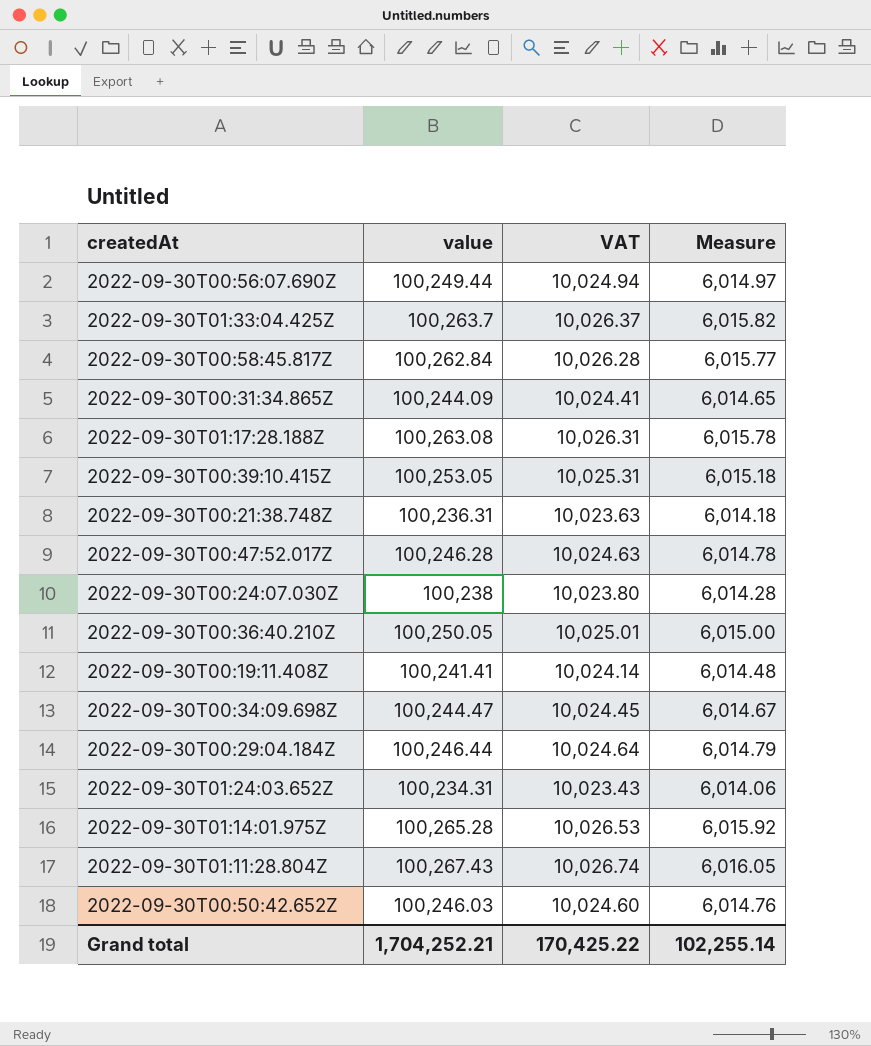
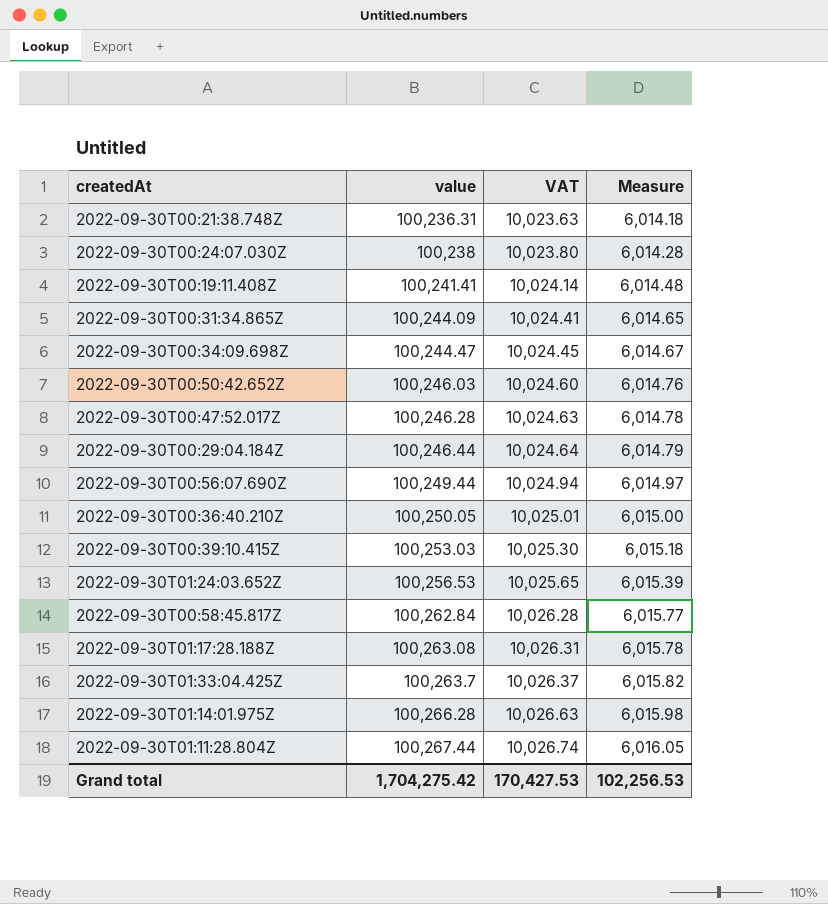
row order: none -> value ascending
2022-09-30T00:39:10.415Z | value: 100,253.05 -> 100,253.03
2022-09-30T00:39:10.415Z | VAT: 10,025.31 -> 10,025.30
2022-09-30T01:24:03.652Z | value: 100,234.31 -> 100,256.53
2022-09-30T01:24:03.652Z | VAT: 10,023.43 -> 10,025.65
2022-09-30T01:24:03.652Z | Measure: 6,014.06 -> 6,015.39
2022-09-30T01:14:01.975Z | value: 100,265.28 -> 100,266.28
2022-09-30T01:14:01.975Z | VAT: 10,026.53 -> 10,026.63
2022-09-30T01:14:01.975Z | Measure: 6,015.92 -> 6,015.98
2022-09-30T01:11:28.804Z | value: 100,267.43 -> 100,267.44
Grand total | value: 1,704,252.21 -> 1,704,275.42
Grand total | VAT: 170,425.22 -> 170,427.53
Grand total | Measure: 102,255.14 -> 102,256.53

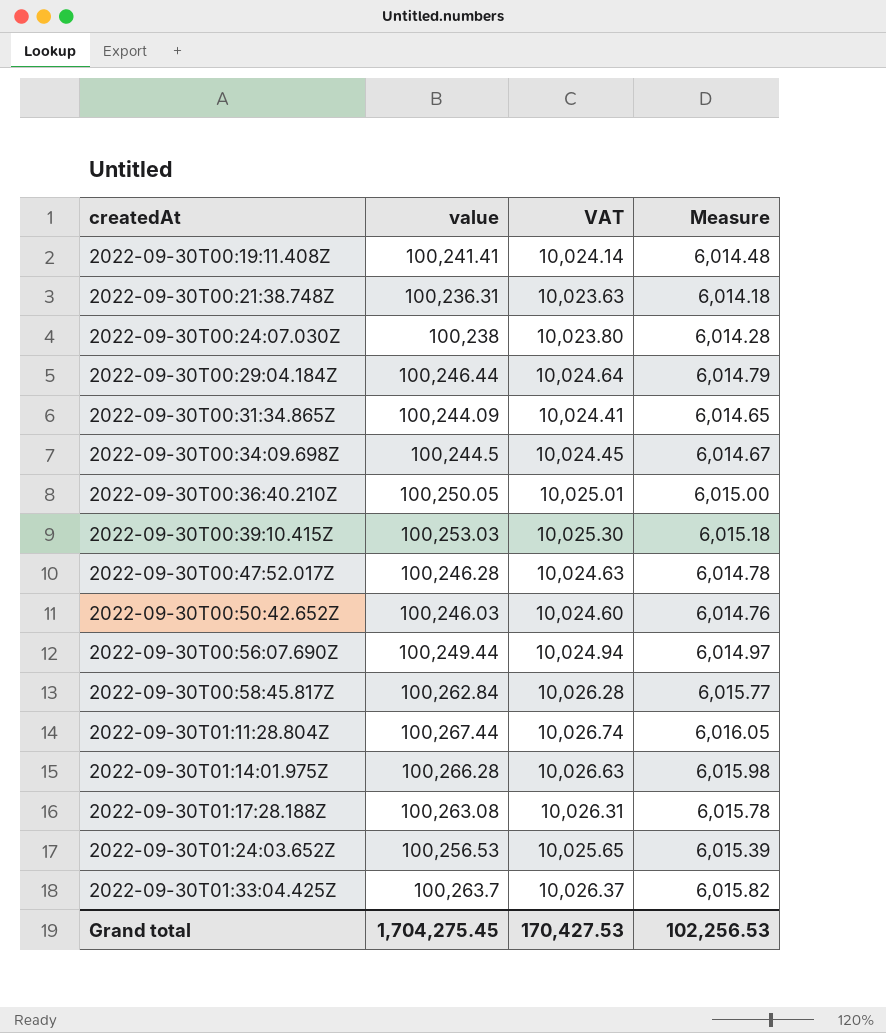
row order: value ascending -> createdAt ascending
2022-09-30T00:34:09.698Z | value: 100,244.47 -> 100,244.5
Grand total | value: 1,704,275.42 -> 1,704,275.45

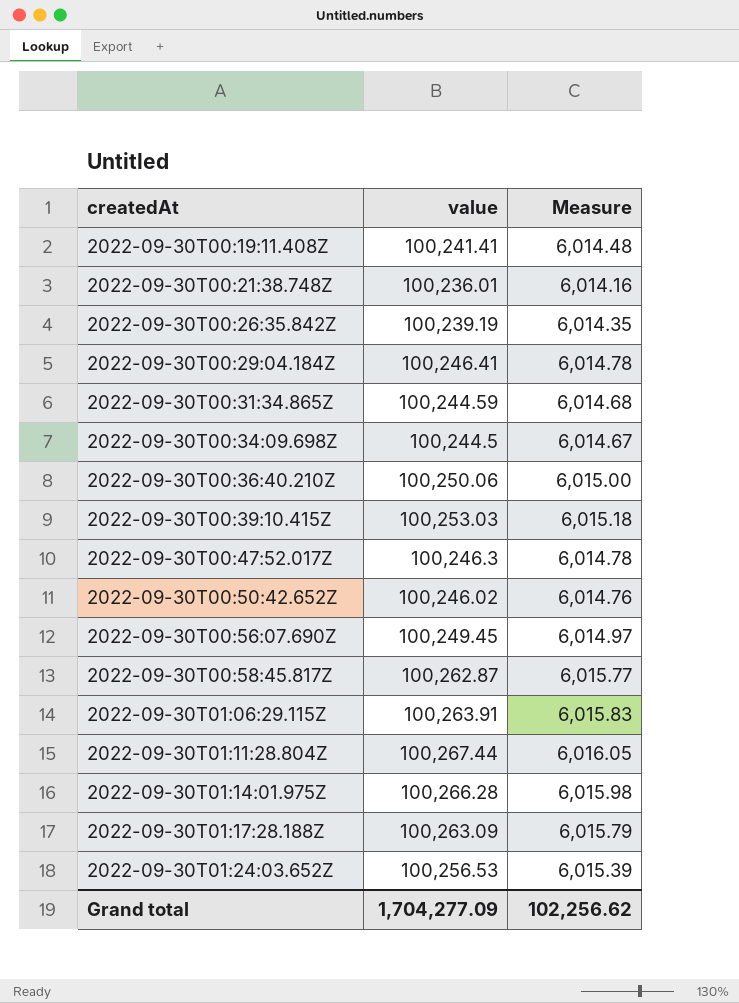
column VAT | formula: [value] * 0.1 -> none
row 2022-09-30T00:24:07.030Z: 100,238 | 10,023.80 | 6,014.28 -> none
row 2022-09-30T01:33:04.425Z: 100,263.7 | 10,026.37 | 6,015.82 -> none
2022-09-30T00:21:38.748Z | value: 100,236.31 -> 100,236.01
2022-09-30T00:21:38.748Z | Measure: 6,014.18 -> 6,014.16
row 2022-09-30T00:26:35.842Z: none -> 100,239.19 | 6,014.35
2022-09-30T00:29:04.184Z | value: 100,246.44 -> 100,246.41
2022-09-30T00:29:04.184Z | Measure: 6,014.79 -> 6,014.78
2022-09-30T00:31:34.865Z | value: 100,244.09 -> 100,244.59
2022-09-30T00:31:34.865Z | Measure: 6,014.65 -> 6,014.68
2022-09-30T00:36:40.210Z | value: 100,250.05 -> 100,250.06
2022-09-30T00:47:52.017Z | value: 100,246.28 -> 100,246.3
2022-09-30T00:50:42.652Z | value: 100,246.03 -> 100,246.02
2022-09-30T00:56:07.690Z | value: 100,249.44 -> 100,249.45
2022-09-30T00:58:45.817Z | value: 100,262.84 -> 100,262.87
row 2022-09-30T01:06:29.115Z: none -> 100,263.91 | 6,015.83
2022-09-30T01:17:28.188Z | value: 100,263.08 -> 100,263.09
2022-09-30T01:17:28.188Z | Measure: 6,015.78 -> 6,015.79
Grand total | value: 1,704,275.45 -> 1,704,277.09
Grand total | Measure: 102,256.53 -> 102,256.62

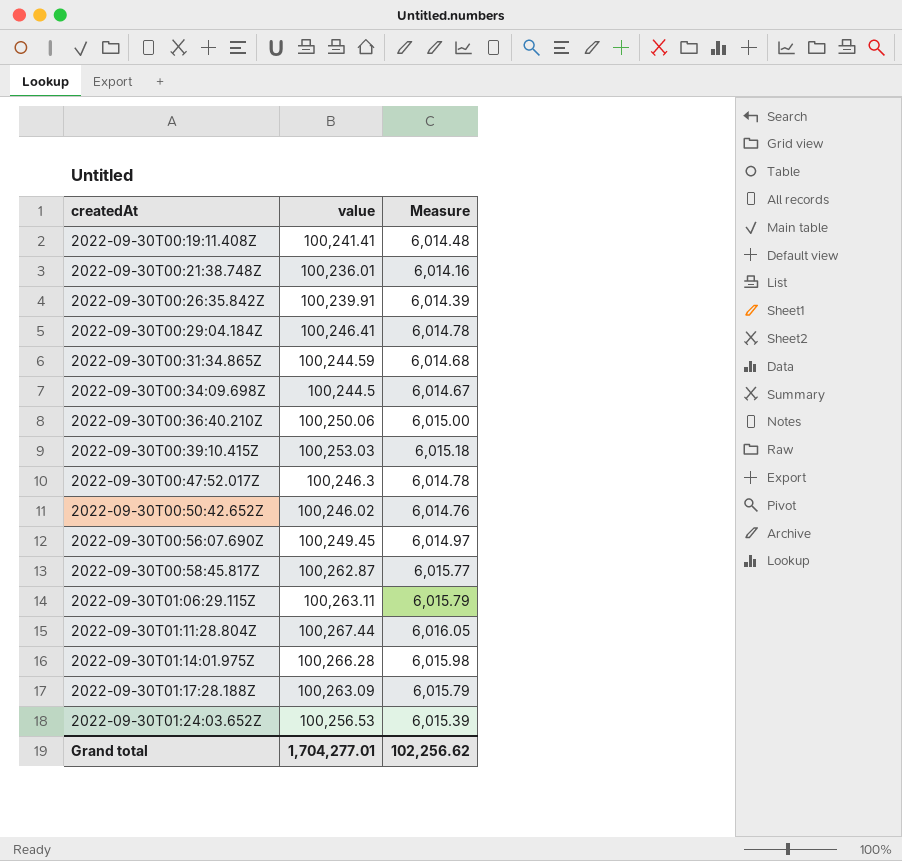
2022-09-30T00:26:35.842Z | value: 100,239.19 -> 100,239.91
2022-09-30T00:26:35.842Z | Measure: 6,014.35 -> 6,014.39
2022-09-30T01:06:29.115Z | value: 100,263.91 -> 100,263.11
2022-09-30T01:06:29.115Z | Measure: 6,015.83 -> 6,015.79
Grand total | value: 1,704,277.09 -> 1,704,277.01

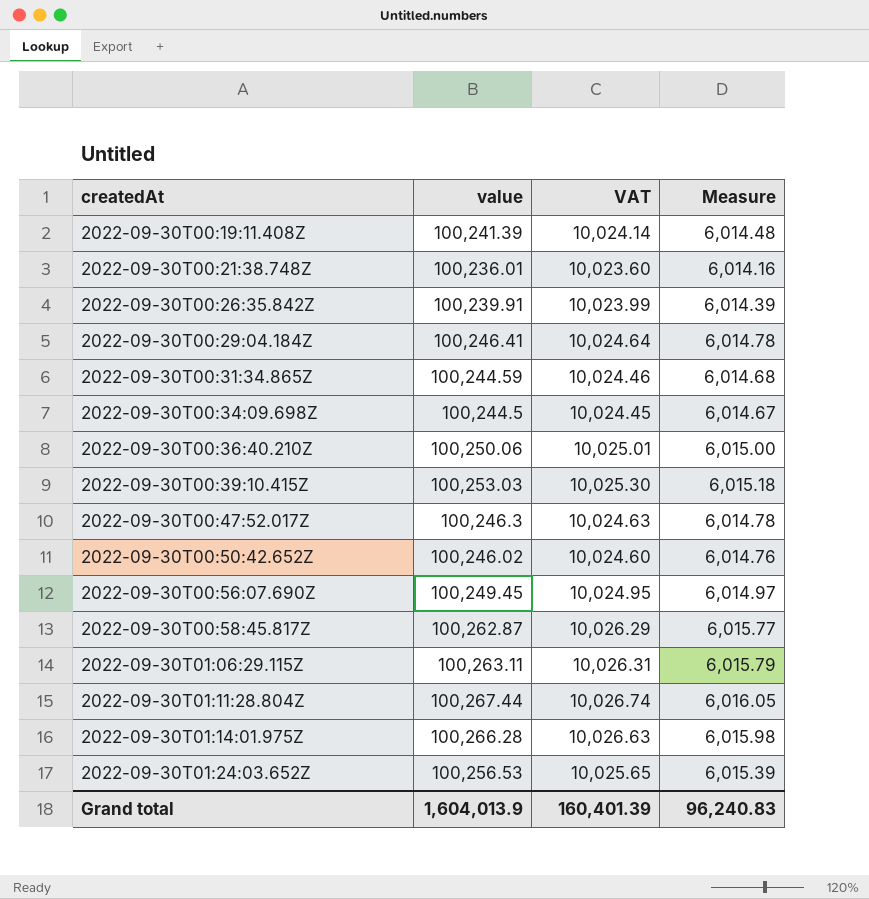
column VAT | formula: none -> [value] * 0.1
row 2022-09-30T01:17:28.188Z: 100,263.09 | 6,015.79 -> none
2022-09-30T00:19:11.408Z | value: 100,241.41 -> 100,241.39
Grand total | value: 1,704,277.01 -> 1,604,013.9
Grand total | Measure: 102,256.62 -> 96,240.83

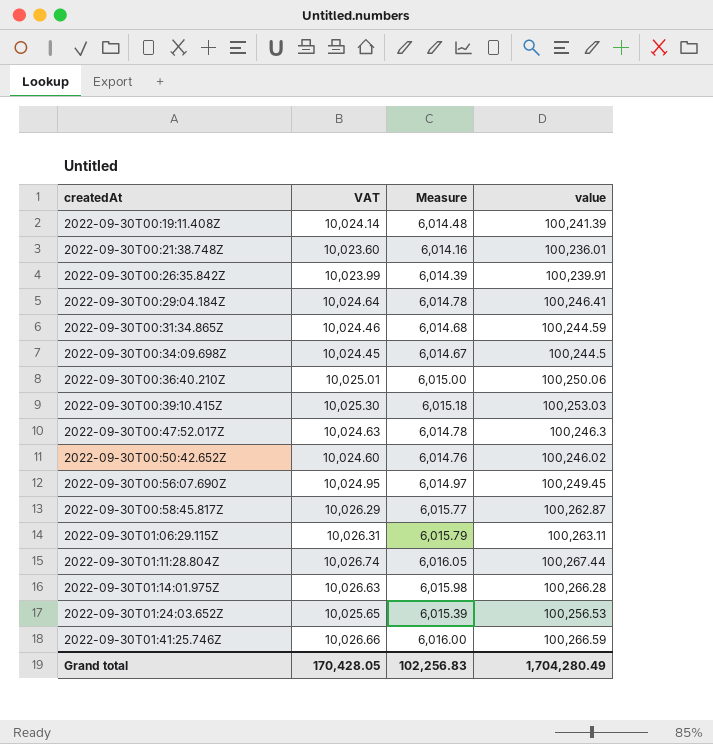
column value | position: 2 -> 4
row 2022-09-30T01:41:25.746Z: none -> 10,026.66 | 6,016.00 | 100,266.59
Grand total | VAT: 160,401.39 -> 170,428.05
Grand total | Measure: 96,240.83 -> 102,256.83
Grand total | value: 1,604,013.9 -> 1,704,280.49

